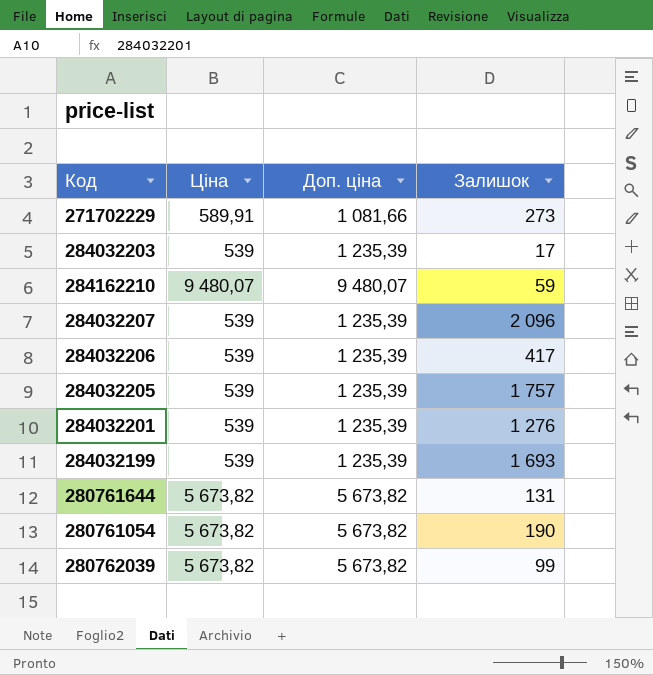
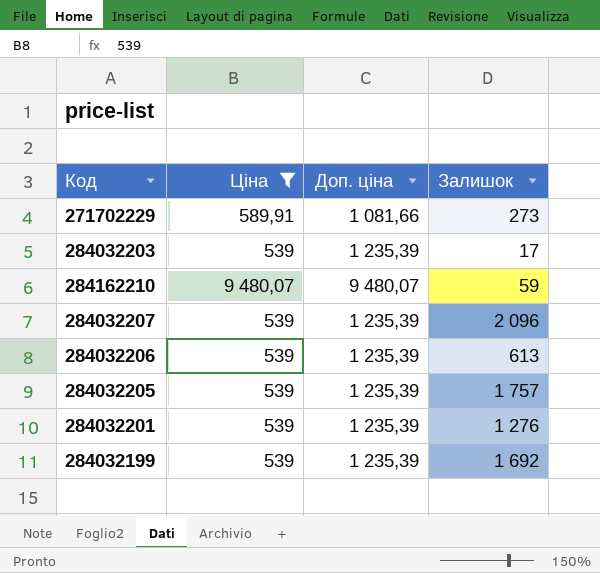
filter: none -> Ціна != 5 673,82
284032206 | Залишок: 417 -> 613
284032199 | Залишок: 1 693 -> 1 692

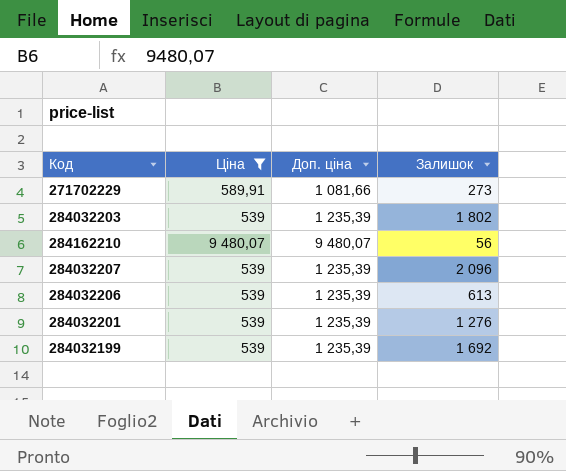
row 284032205: 539 | 1 235,39 | 1 757 -> none
284032203 | Залишок: 17 -> 1 802
284162210 | Залишок: 59 -> 56

